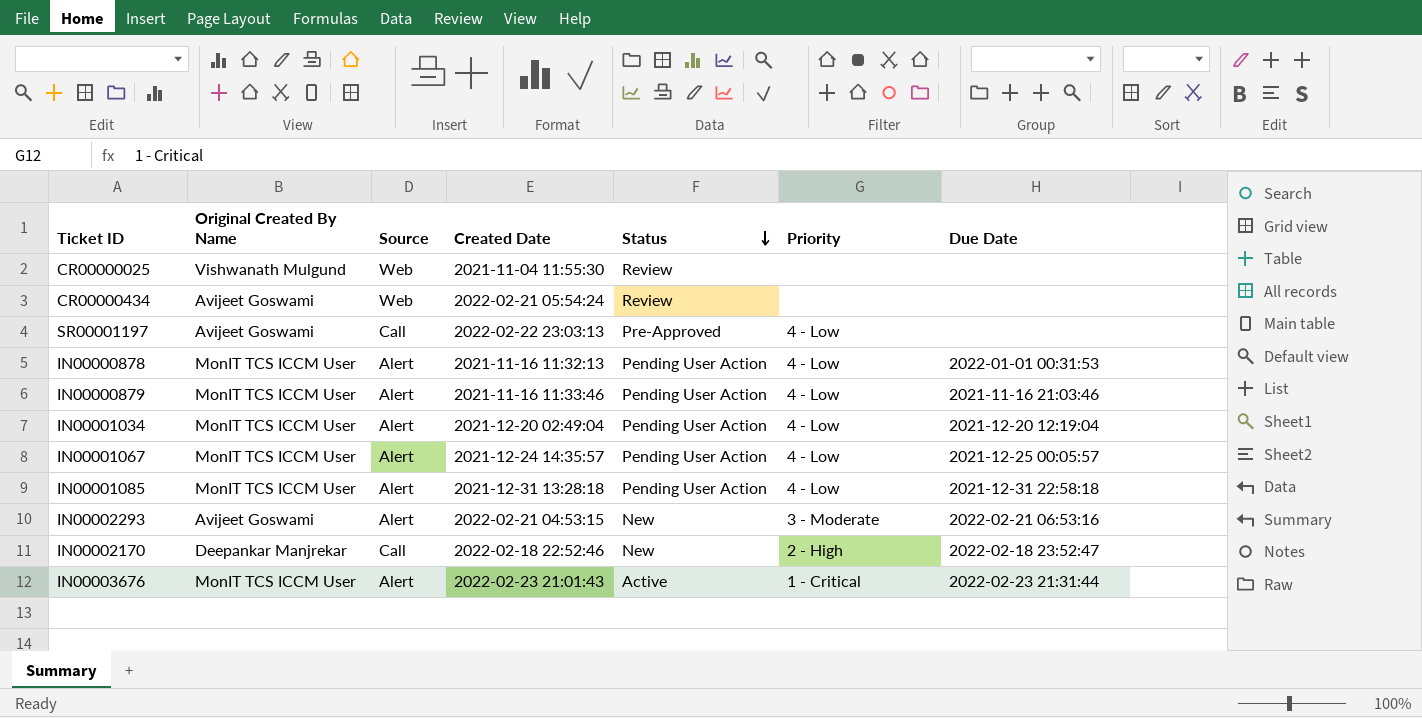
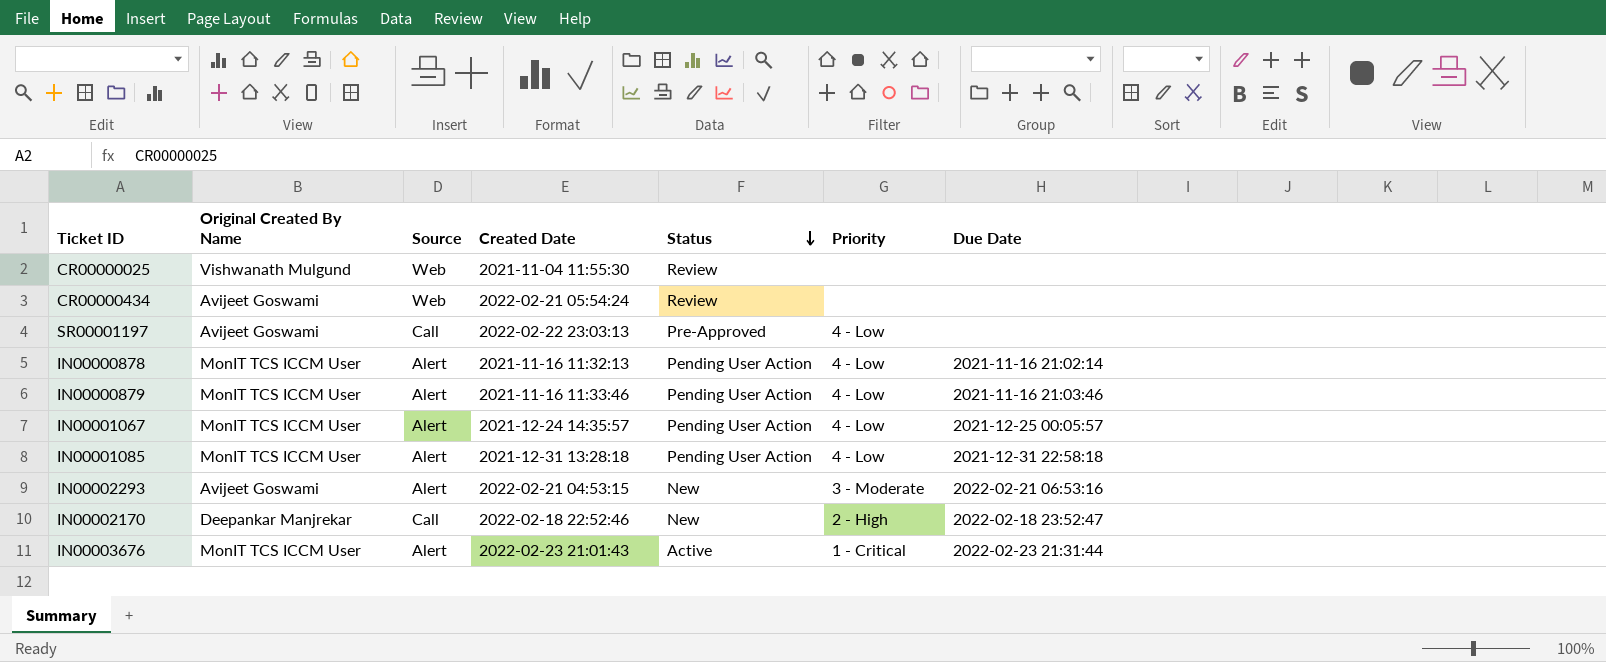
row IN00001034: MonIT TCS ICCM User | Alert | 2021-12-20 02:49:04 | Pending User Action | 4 - Low | 2021-12-20 12:19:04 -> none
IN00000878 | Due Date: 2022-01-01 00:31:53 -> 2021-11-16 21:02:14

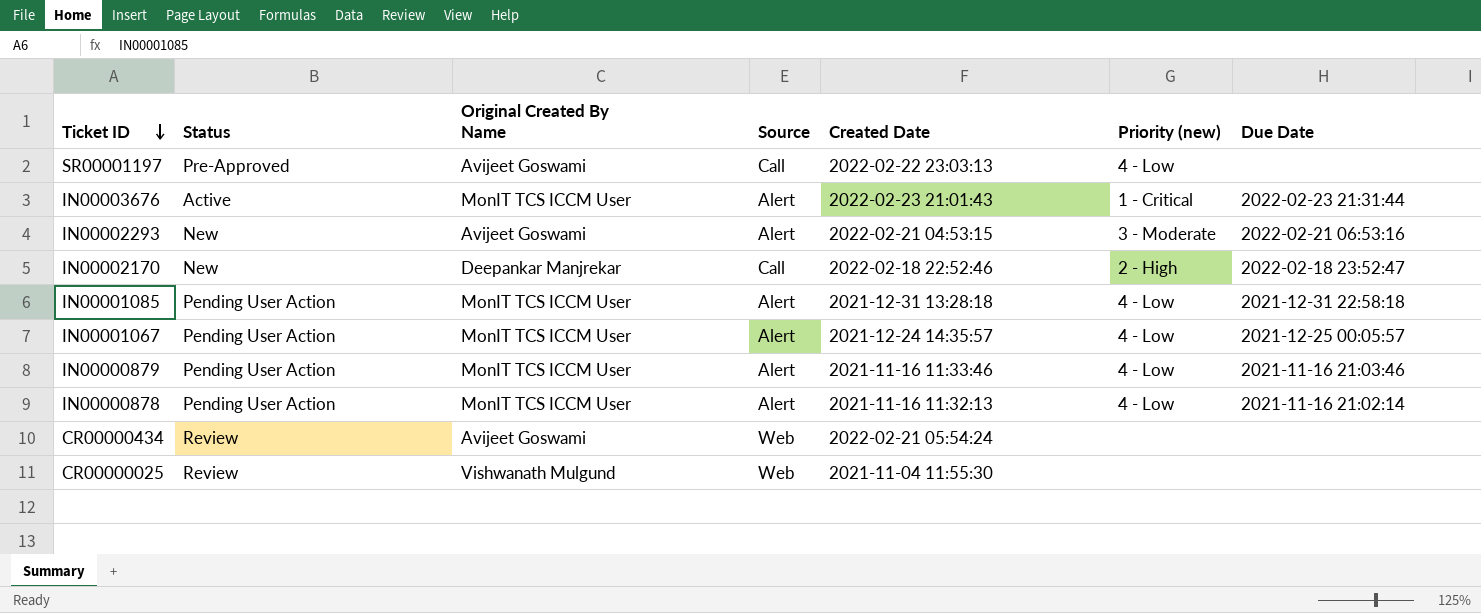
row order: Status descending -> Ticket ID descending
column Status | position: 5 -> 2
column name: Priority -> Priority (new)

